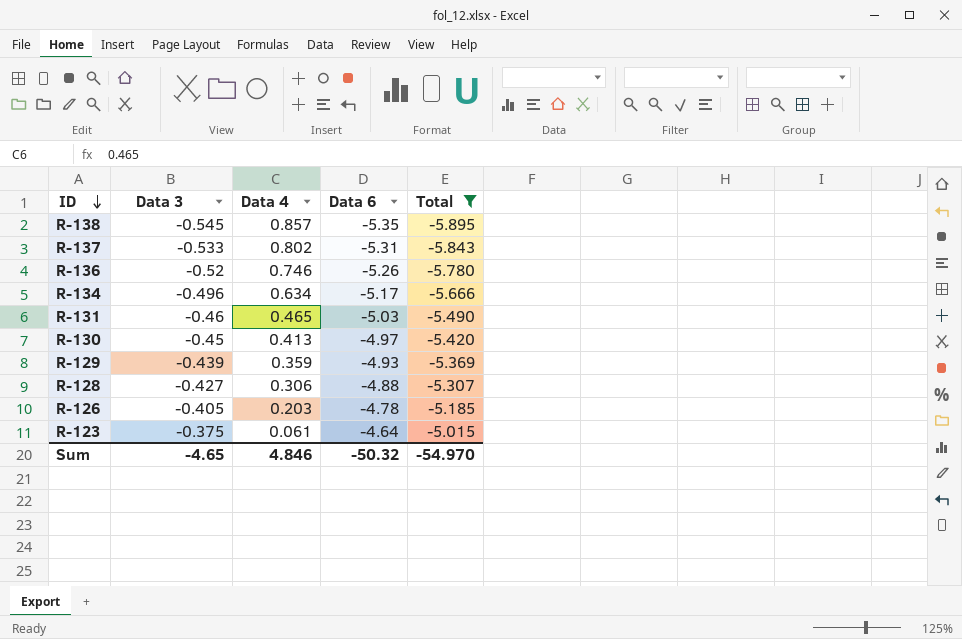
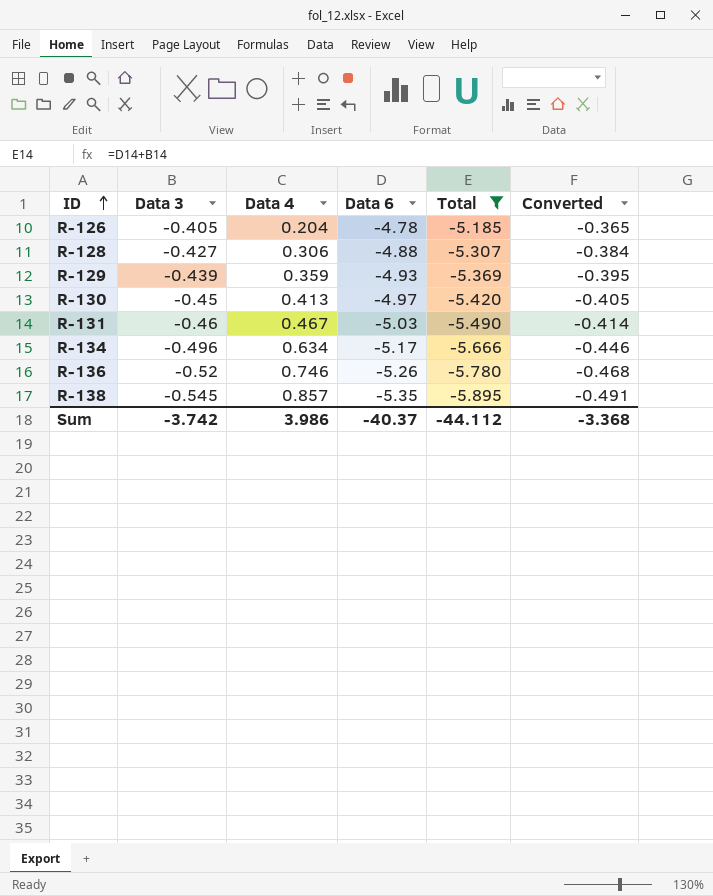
row order: ID descending -> ID ascending
column Converted | formula: none -> [Data 3] * 0.9
row R-137: -0.533 | 0.802 | -5.31 | -5.843 -> none
row R-123: -0.375 | 0.061 | -4.64 | -5.015 -> none
R-126 | Data 4: 0.203 -> 0.204
R-131 | Data 4: 0.465 -> 0.467
Sum | Data 3: -4.65 -> -3.742
Sum | Data 4: 4.846 -> 3.986
Sum | Data 6: -50.32 -> -40.37
Sum | Total: -54.970 -> -44.112

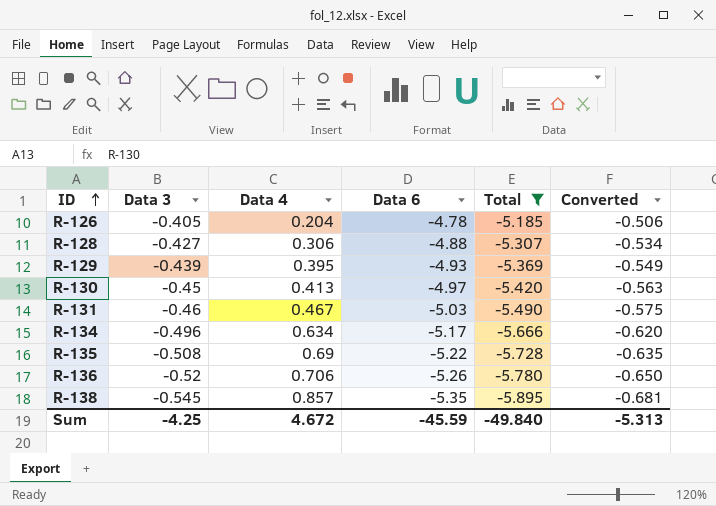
column Converted | formula: [Data 3] * 0.9 -> [Data 3] * 1.25
R-129 | Data 4: 0.359 -> 0.395
row R-135: none -> -0.508 | 0.69 | -5.22 | -5.728 | -0.635
R-136 | Data 4: 0.746 -> 0.706
Sum | Data 3: -3.742 -> -4.25
Sum | Data 4: 3.986 -> 4.672
Sum | Data 6: -40.37 -> -45.59
Sum | Total: -44.112 -> -49.840
Sum | Converted: -3.368 -> -5.313

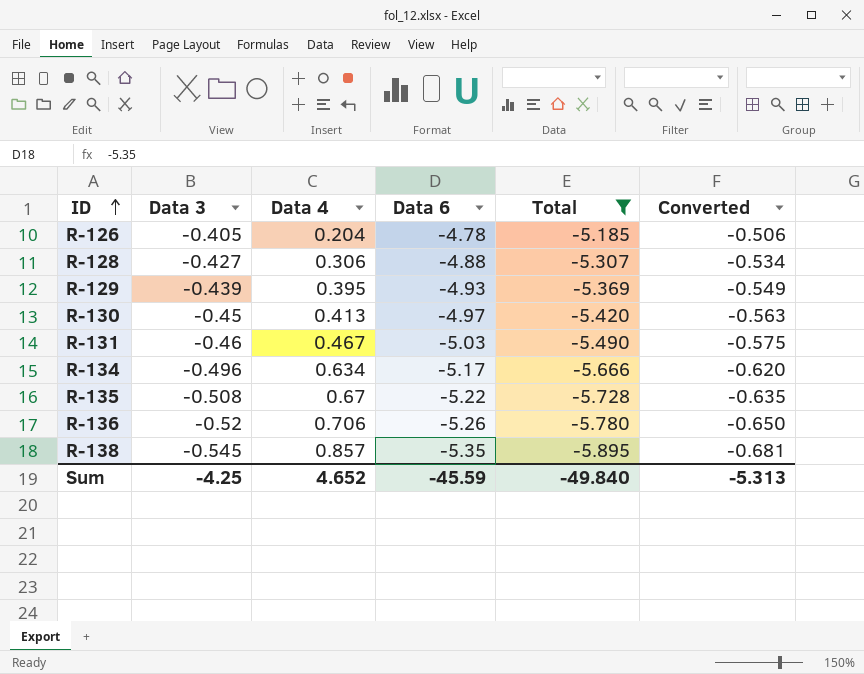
R-135 | Data 4: 0.69 -> 0.67
Sum | Data 4: 4.672 -> 4.652

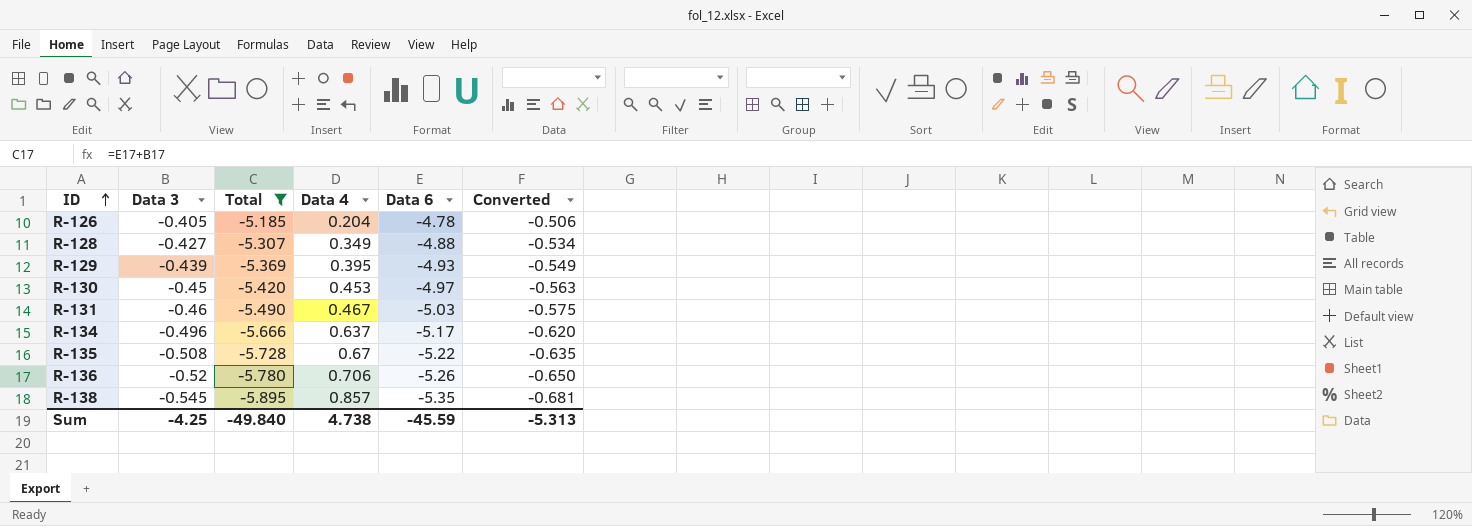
column Total | position: 5 -> 3
R-128 | Data 4: 0.306 -> 0.349
R-130 | Data 4: 0.413 -> 0.453
R-134 | Data 4: 0.634 -> 0.637
Sum | Data 4: 4.652 -> 4.738

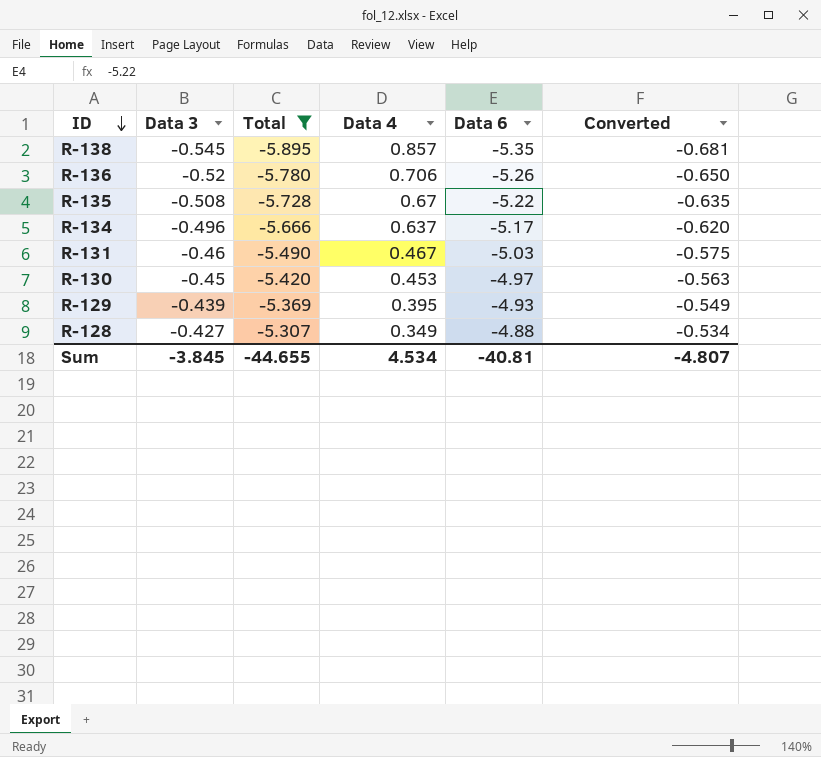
row order: ID ascending -> ID descending
row R-126: -0.405 | -5.185 | 0.204 | -4.78 | -0.506 -> none
Sum | Data 3: -4.25 -> -3.845
Sum | Total: -49.840 -> -44.655
Sum | Data 4: 4.738 -> 4.534
Sum | Data 6: -45.59 -> -40.81
Sum | Converted: -5.313 -> -4.807

